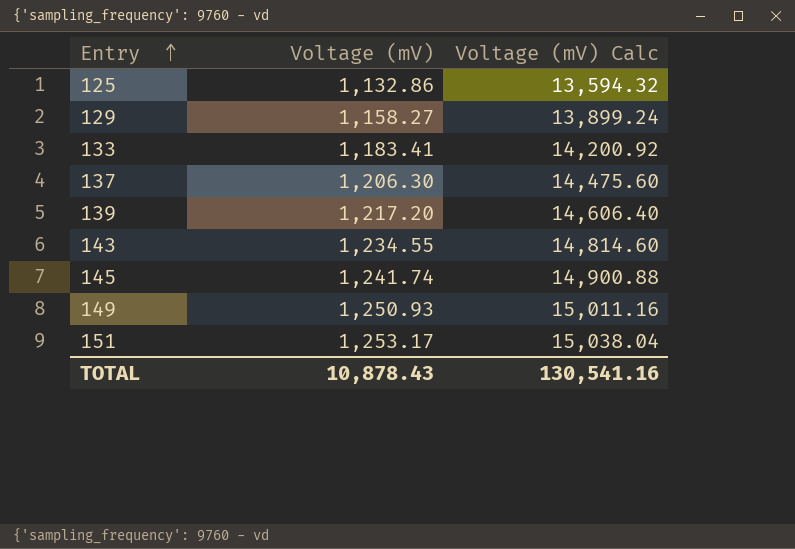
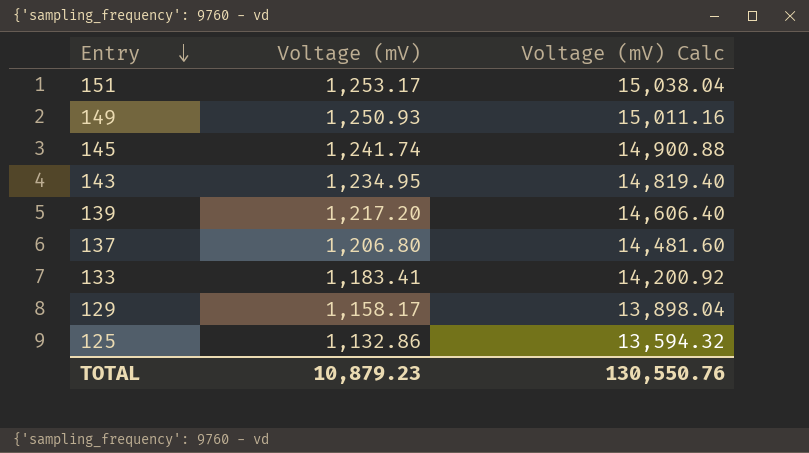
row order: Entry ascending -> Entry descending
143 | Voltage (mV): 1,234.55 -> 1,234.95
143 | Voltage (mV) Calc: 14,814.60 -> 14,819.40
137 | Voltage (mV): 1,206.30 -> 1,206.80
137 | Voltage (mV) Calc: 14,475.60 -> 14,481.60
129 | Voltage (mV): 1,158.27 -> 1,158.17
129 | Voltage (mV) Calc: 13,899.24 -> 13,898.04
TOTAL | Voltage (mV): 10,878.43 -> 10,879.23
TOTAL | Voltage (mV) Calc: 130,541.16 -> 130,550.76

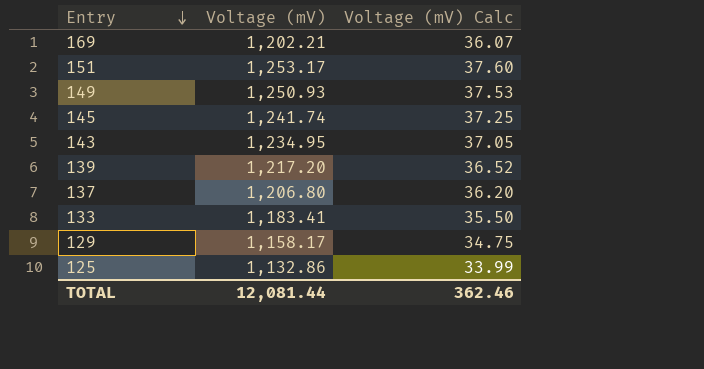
column Voltage (mV) Calc | formula: [Voltage (mV)] * 12 -> [Voltage (mV)] * 0.03
row 169: none -> 1,202.21 | 36.07
TOTAL | Voltage (mV): 10,879.23 -> 12,081.44
TOTAL | Voltage (mV) Calc: 130,550.76 -> 362.46

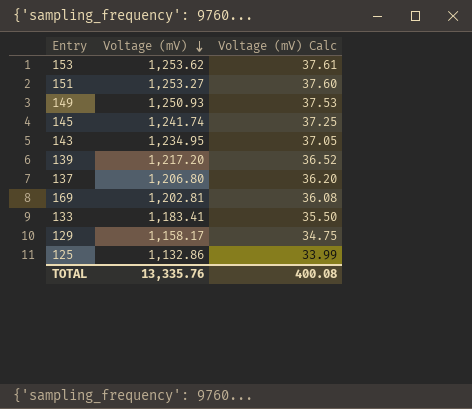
row order: Entry descending -> Voltage (mV) descending
row 153: none -> 1,253.62 | 37.61
151 | Voltage (mV): 1,253.17 -> 1,253.27
169 | Voltage (mV): 1,202.21 -> 1,202.81
169 | Voltage (mV) Calc: 36.07 -> 36.08
TOTAL | Voltage (mV): 12,081.44 -> 13,335.76
TOTAL | Voltage (mV) Calc: 362.46 -> 400.08

